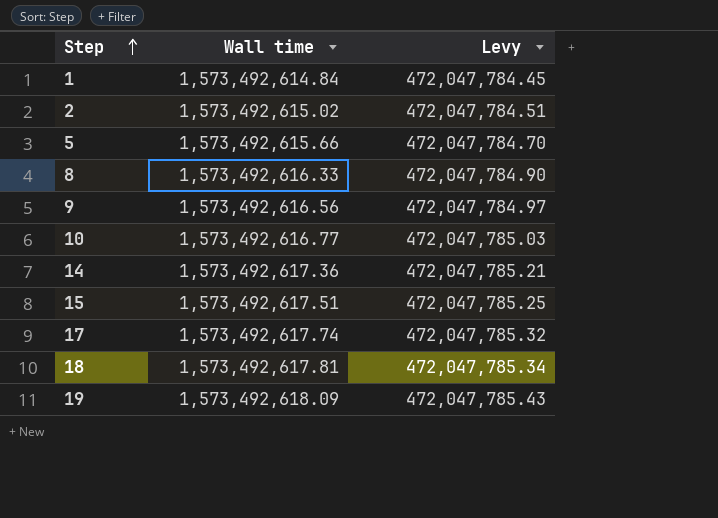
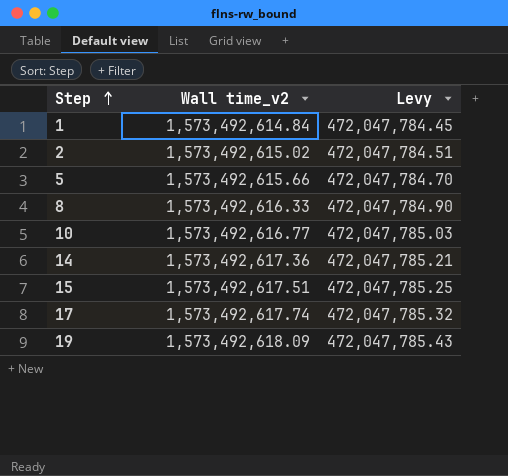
column name: Wall time -> Wall time_v2
row 9: 1,573,492,616.56 | 472,047,784.97 -> none
row 18: 1,573,492,617.81 | 472,047,785.34 -> none

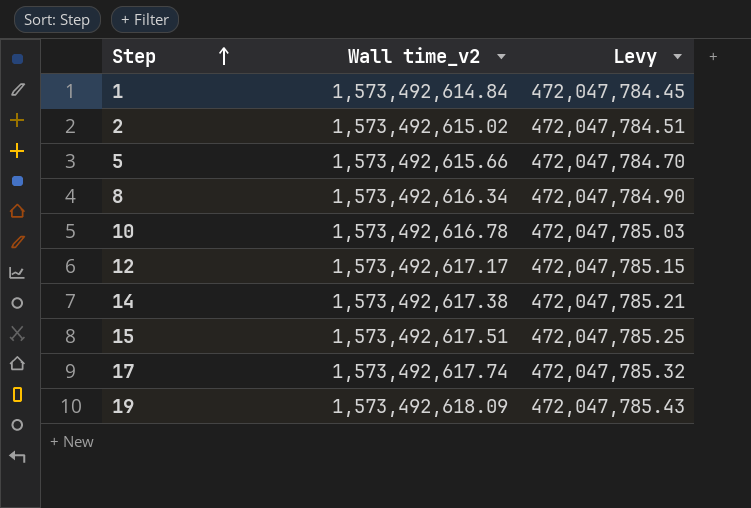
8 | Wall time_v2: 1,573,492,616.33 -> 1,573,492,616.34
10 | Wall time_v2: 1,573,492,616.77 -> 1,573,492,616.78
row 12: none -> 1,573,492,617.17 | 472,047,785.15
14 | Wall time_v2: 1,573,492,617.36 -> 1,573,492,617.38

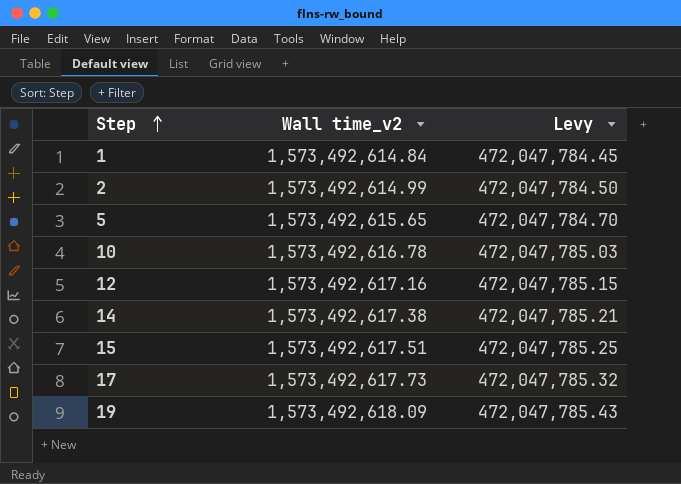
row 8: 1,573,492,616.34 | 472,047,784.90 -> none
2 | Wall time_v2: 1,573,492,615.02 -> 1,573,492,614.99
2 | Levy: 472,047,784.51 -> 472,047,784.50
5 | Wall time_v2: 1,573,492,615.66 -> 1,573,492,615.65
12 | Wall time_v2: 1,573,492,617.17 -> 1,573,492,617.16
17 | Wall time_v2: 1,573,492,617.74 -> 1,573,492,617.73

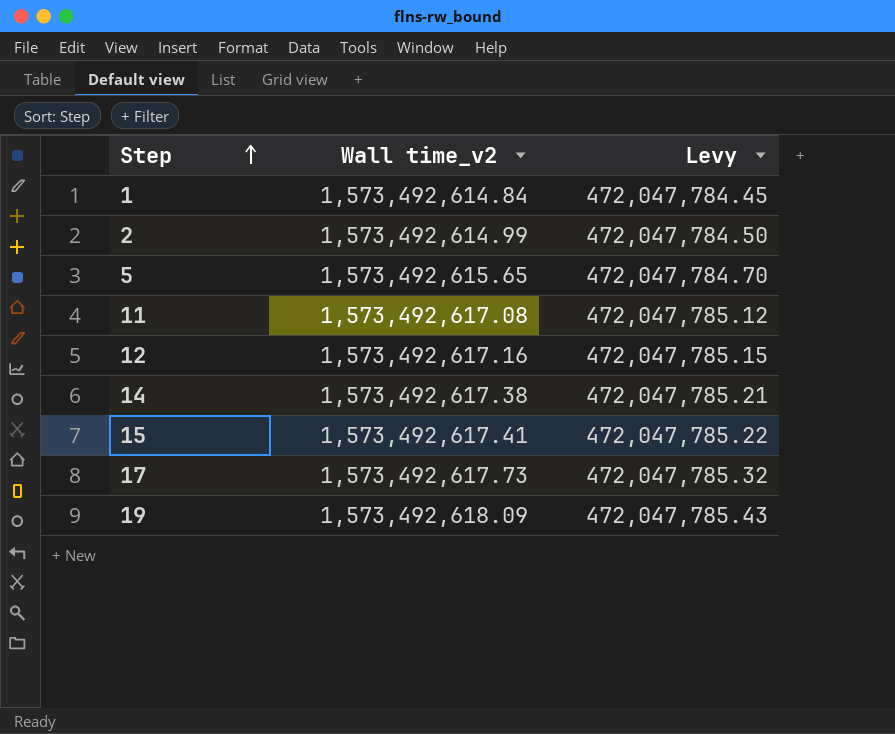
row 10: 1,573,492,616.78 | 472,047,785.03 -> none
row 11: none -> 1,573,492,617.08 | 472,047,785.12
15 | Wall time_v2: 1,573,492,617.51 -> 1,573,492,617.41
15 | Levy: 472,047,785.25 -> 472,047,785.22

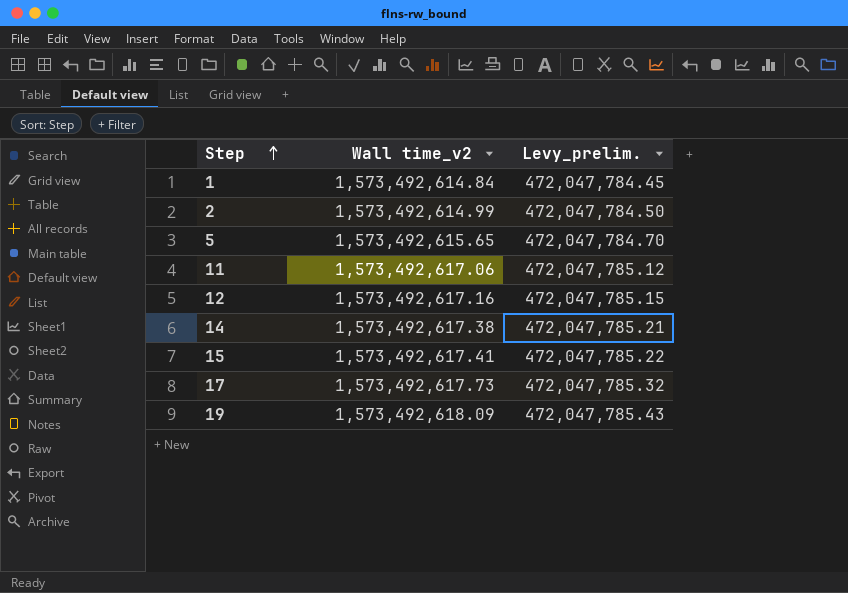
column name: Levy -> Levy_prelim.
11 | Wall time_v2: 1,573,492,617.08 -> 1,573,492,617.06

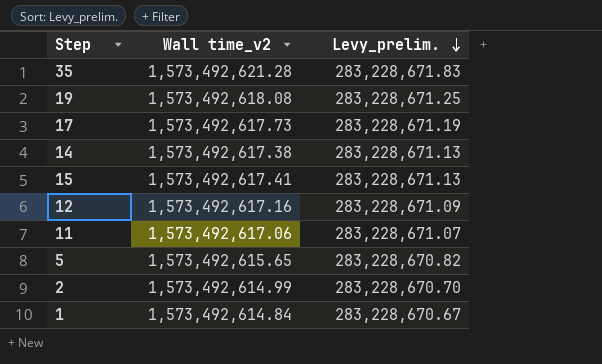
row order: Step ascending -> Levy_prelim. descending
column Levy_prelim. | formula: [Wall time_v2] * 0.3 -> [Wall time_v2] * 0.18
row 35: none -> 1,573,492,621.28 | 283,228,671.83
19 | Wall time_v2: 1,573,492,618.09 -> 1,573,492,618.08

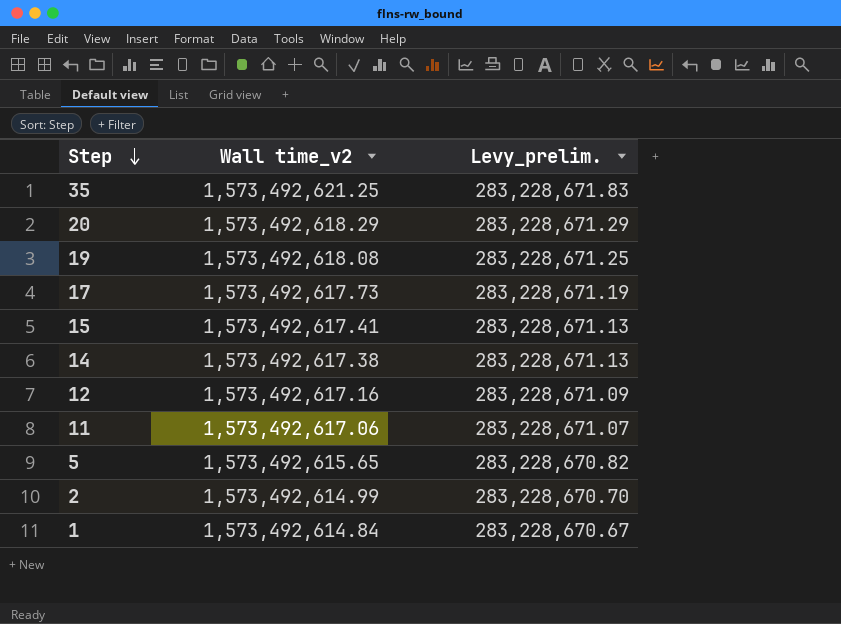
row order: Levy_prelim. descending -> Step descending
35 | Wall time_v2: 1,573,492,621.28 -> 1,573,492,621.25
row 20: none -> 1,573,492,618.29 | 283,228,671.29

